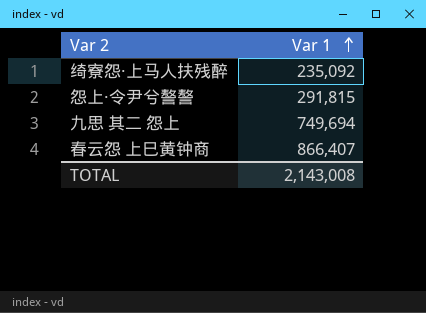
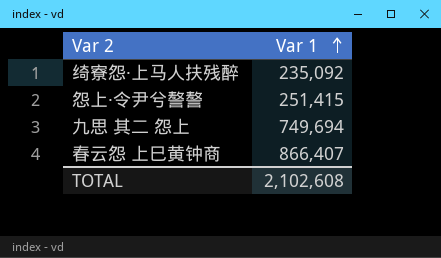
怨上·令尹兮謷謷 | Var 1: 291,815 -> 251,415
TOTAL | Var 1: 2,143,008 -> 2,102,608

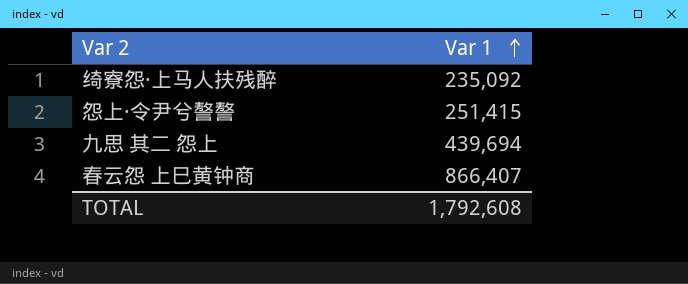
九思 其二 怨上 | Var 1: 749,694 -> 439,694
TOTAL | Var 1: 2,102,608 -> 1,792,608

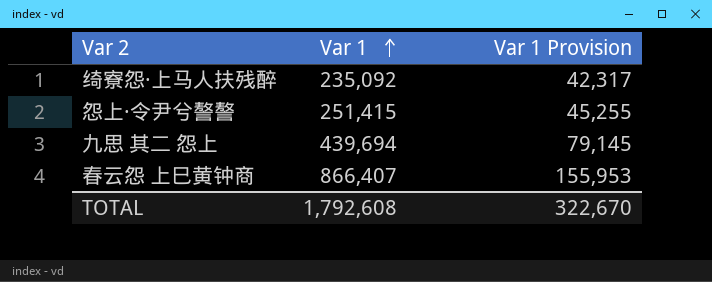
column Var 1 Provision | formula: none -> [Var 1] * 0.18

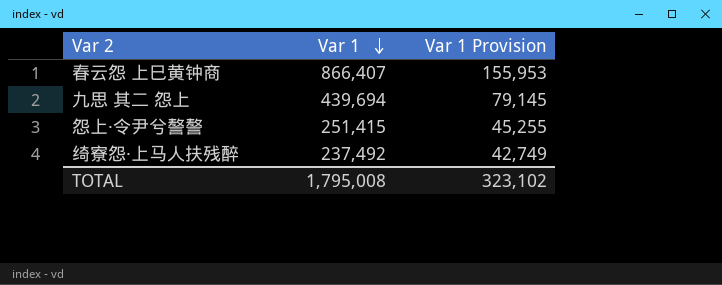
row order: Var 1 ascending -> Var 1 descending
绮寮怨·上马人扶残醉 | Var 1: 235,092 -> 237,492
绮寮怨·上马人扶残醉 | Var 1 Provision: 42,317 -> 42,749
TOTAL | Var 1: 1,792,608 -> 1,795,008
TOTAL | Var 1 Provision: 322,670 -> 323,102

